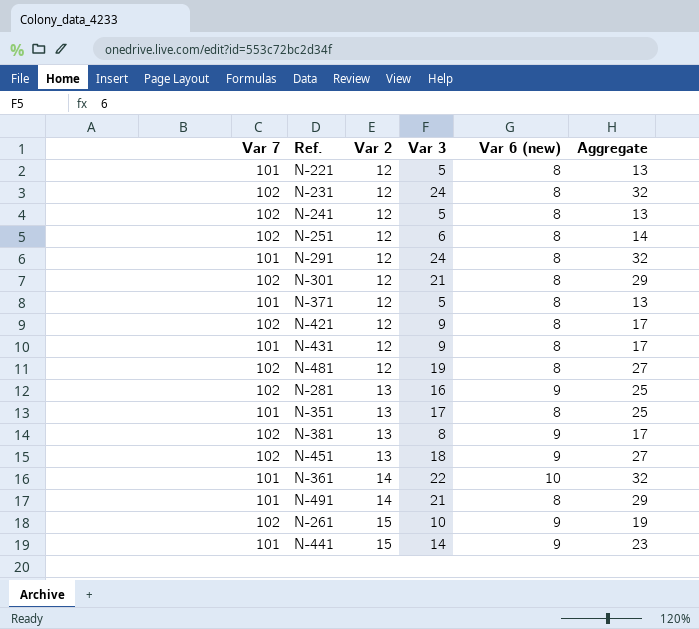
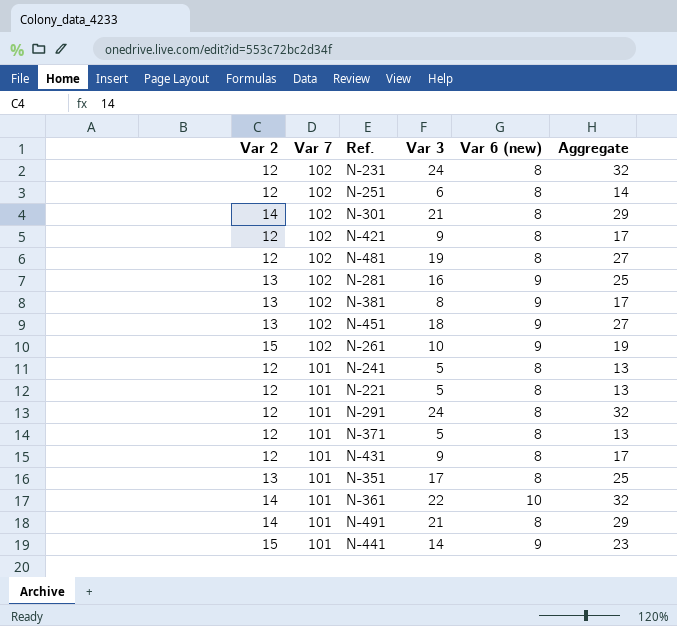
row order: Var 2 ascending -> Var 7 descending
column Var 2 | position: 3 -> 1
N-301 | Var 2: 12 -> 14
N-241 | Var 7: 102 -> 101

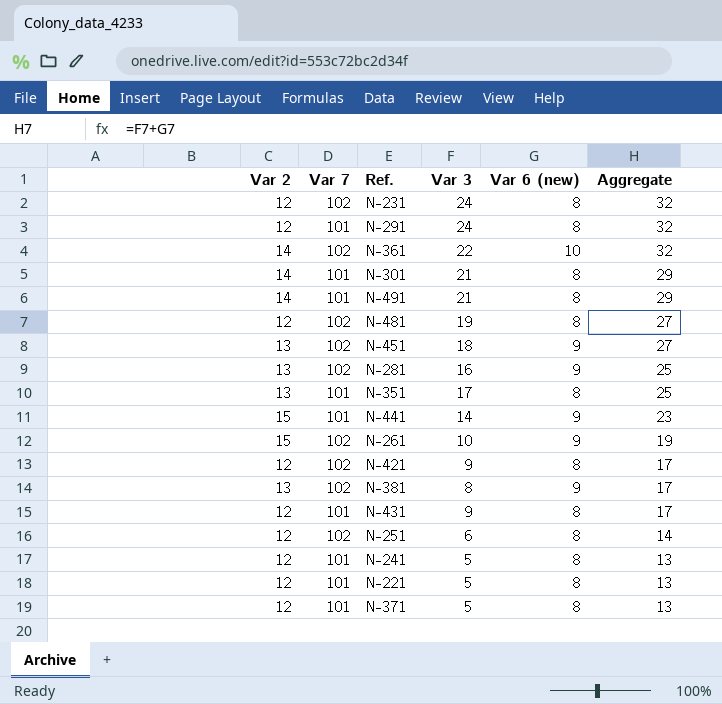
row order: Var 7 descending -> Aggregate descending
N-361 | Var 7: 101 -> 102
N-301 | Var 7: 102 -> 101

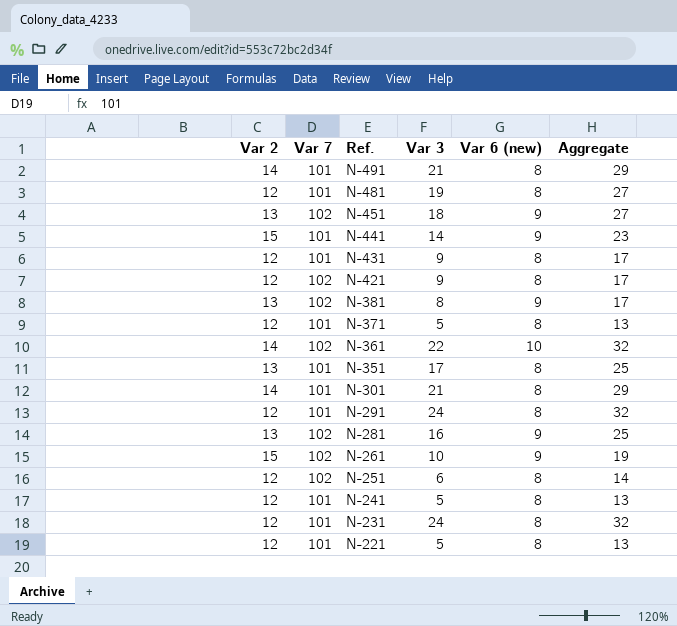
row order: Aggregate descending -> Ref. descending
N-481 | Var 7: 102 -> 101
N-231 | Var 7: 102 -> 101

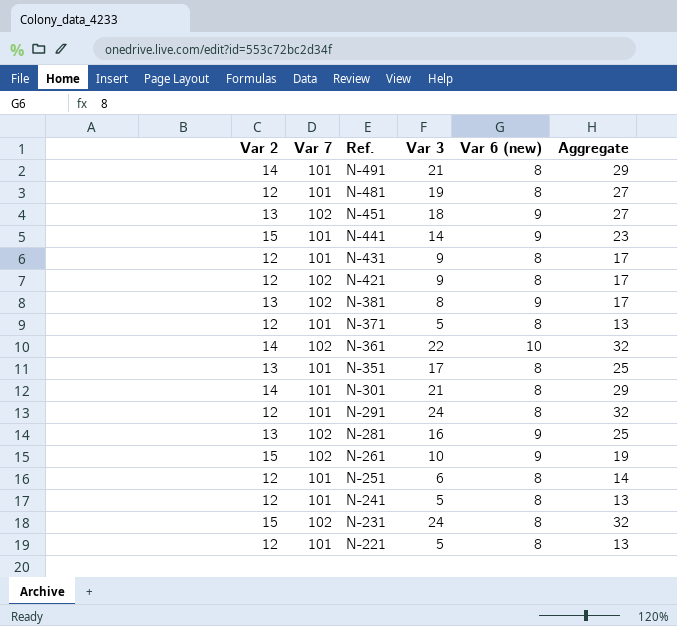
N-251 | Var 7: 102 -> 101
N-231 | Var 2: 12 -> 15
N-231 | Var 7: 101 -> 102

